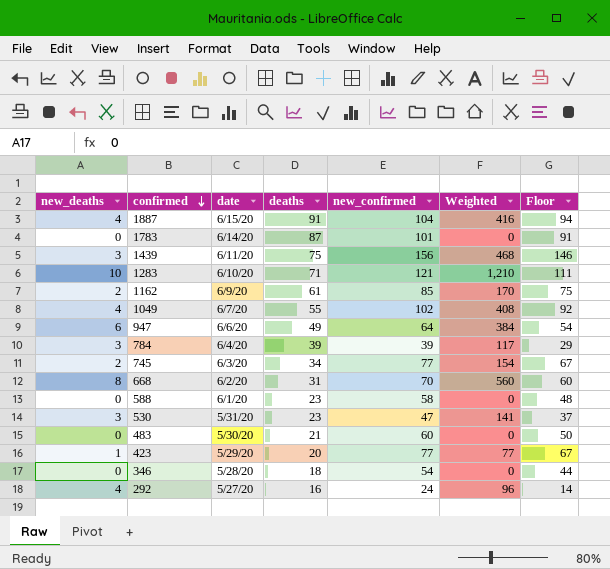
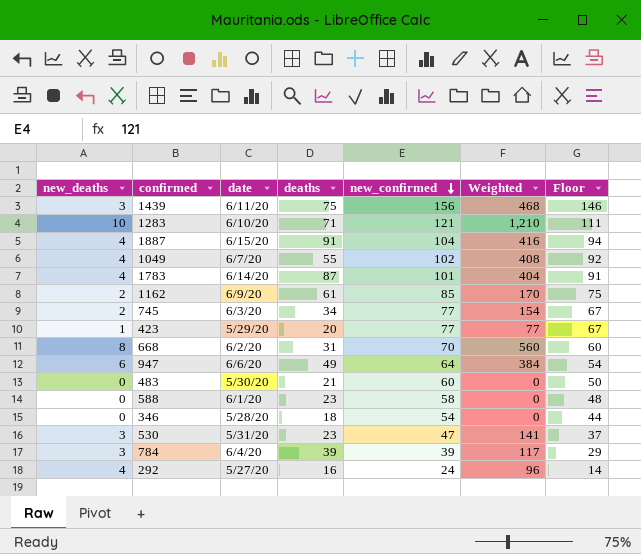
row order: confirmed descending -> new_confirmed descending
1783 | new_deaths: 0 -> 4
1783 | Weighted: 0 -> 404

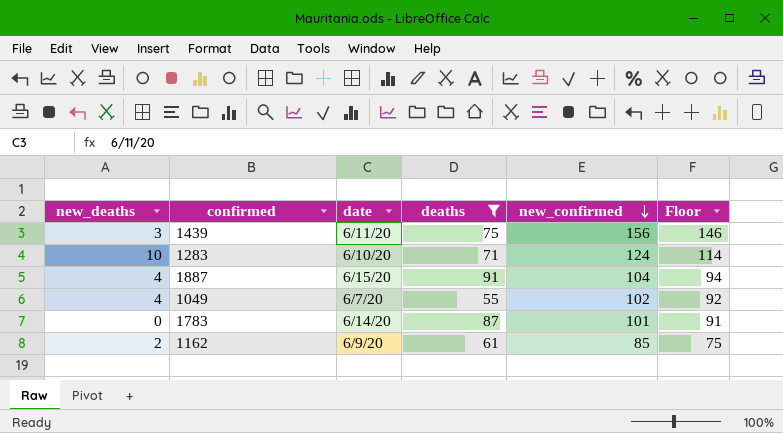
filter: none -> deaths >= 55
column Weighted | formula: [new_deaths] * [new_confirmed] -> none
1283 | new_confirmed: 121 -> 124
1283 | Floor: 111 -> 114
1783 | new_deaths: 4 -> 0

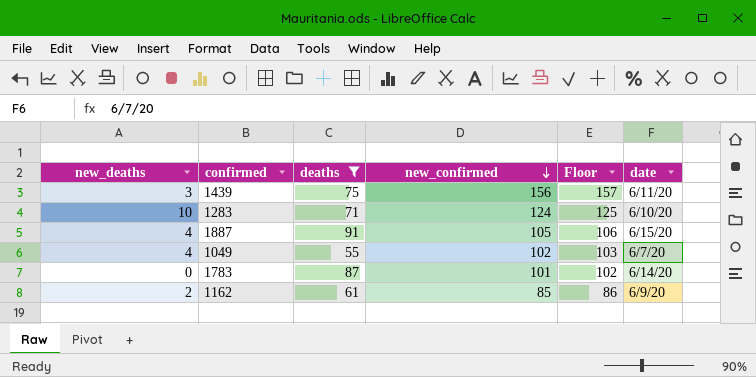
column Floor | formula: [new_confirmed] - 10 -> [new_confirmed] + 1
column date | position: 3 -> 6
1887 | new_confirmed: 104 -> 105

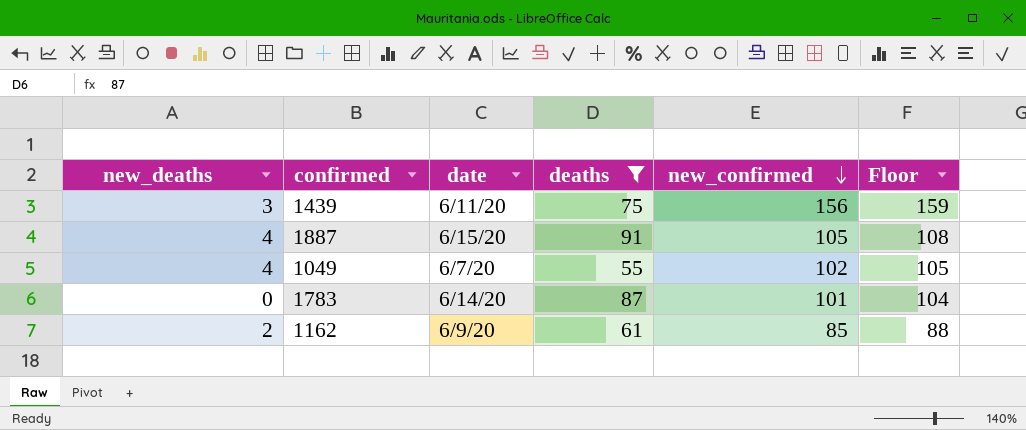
column date | position: 6 -> 3
column Floor | formula: [new_confirmed] + 1 -> [new_confirmed] + 3
row 1283: 10 | 71 | 124 | 125 | 6/10/20 -> none

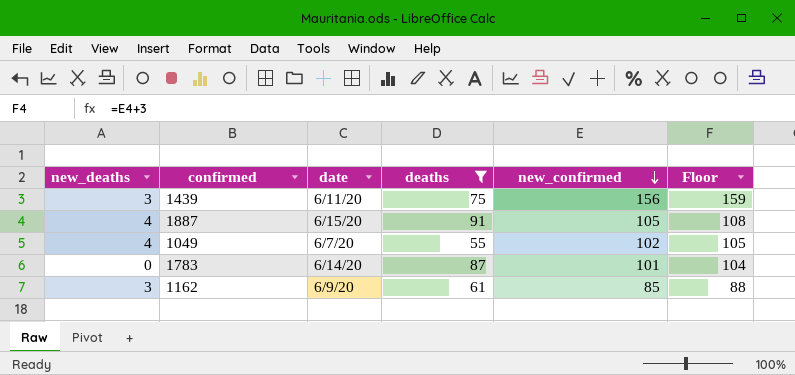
1162 | new_deaths: 2 -> 3

